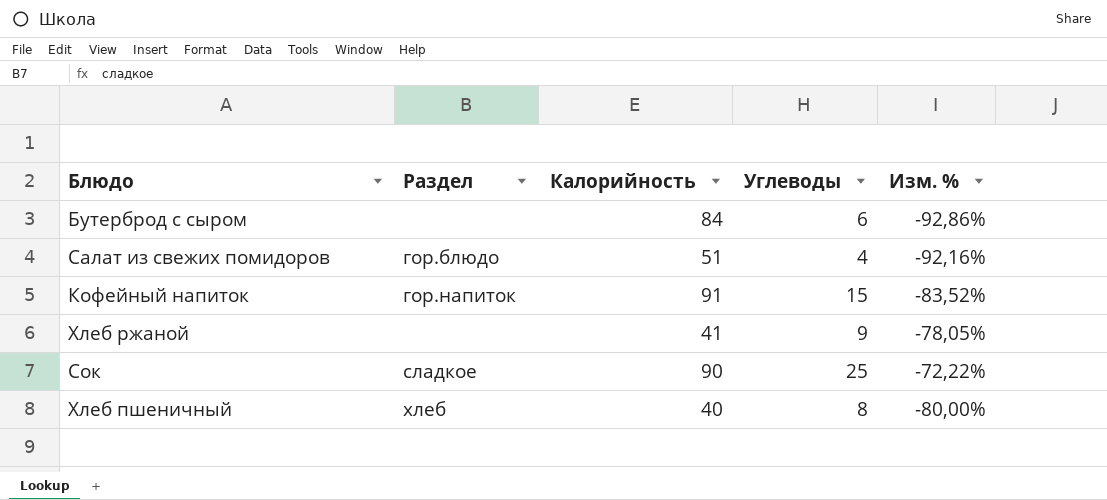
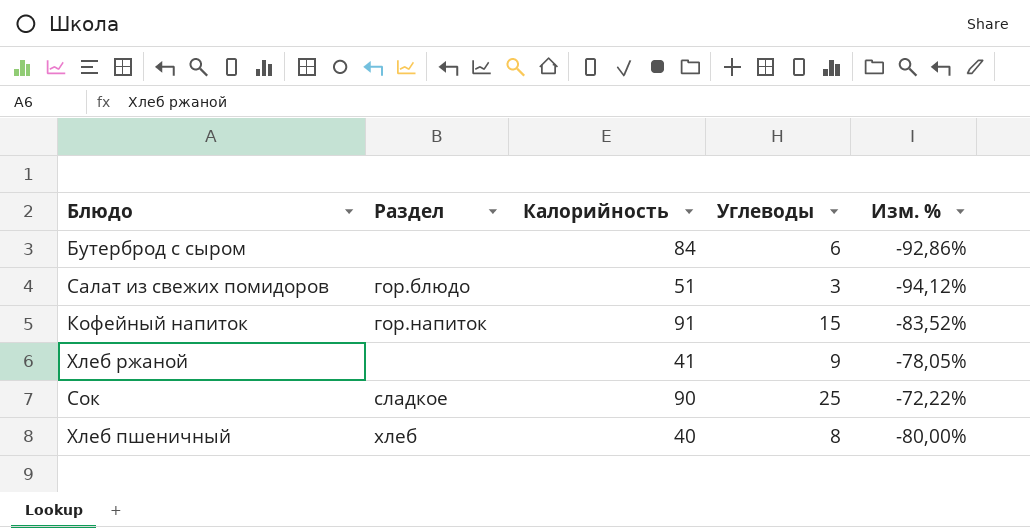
Салат из свежих помидоров | Углеводы: 4 -> 3
Салат из свежих помидоров | Изм. %: -92,16% -> -94,12%

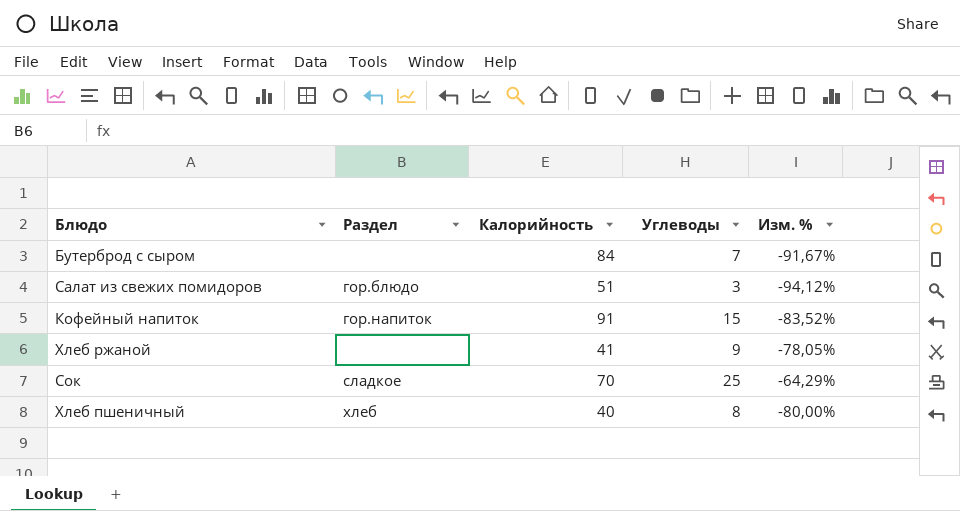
Бутерброд с сыром | Углеводы: 6 -> 7
Бутерброд с сыром | Изм. %: -92,86% -> -91,67%
Сок | Калорийность: 90 -> 70
Сок | Изм. %: -72,22% -> -64,29%

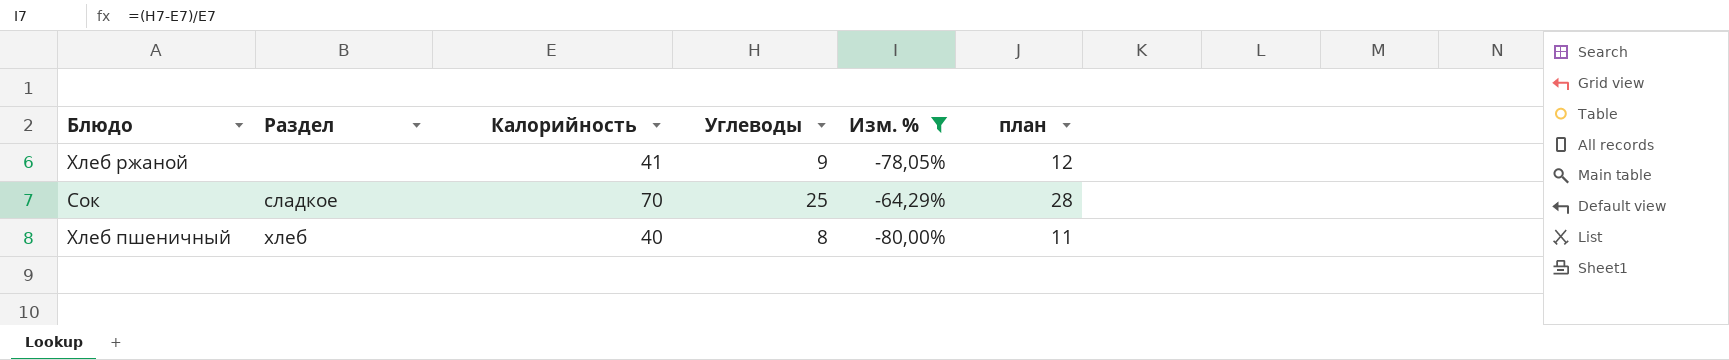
filter: none -> Изм. % >= -80,00%
column план | formula: none -> [Углеводы] + 3

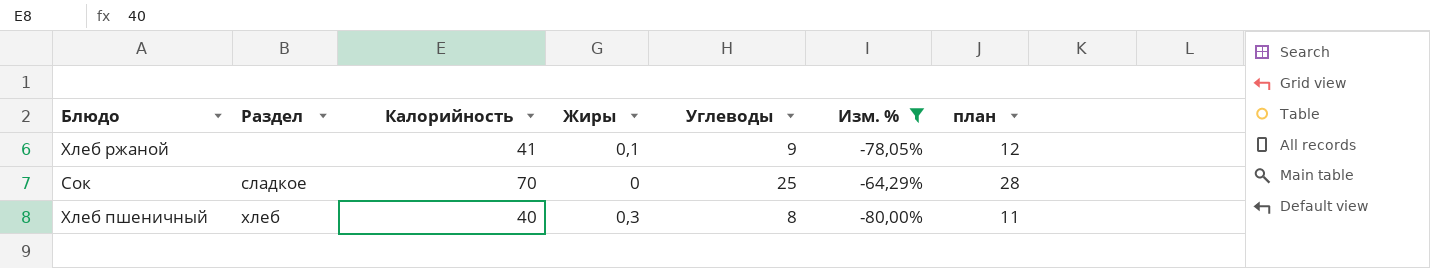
column Жиры | position: none -> 4

